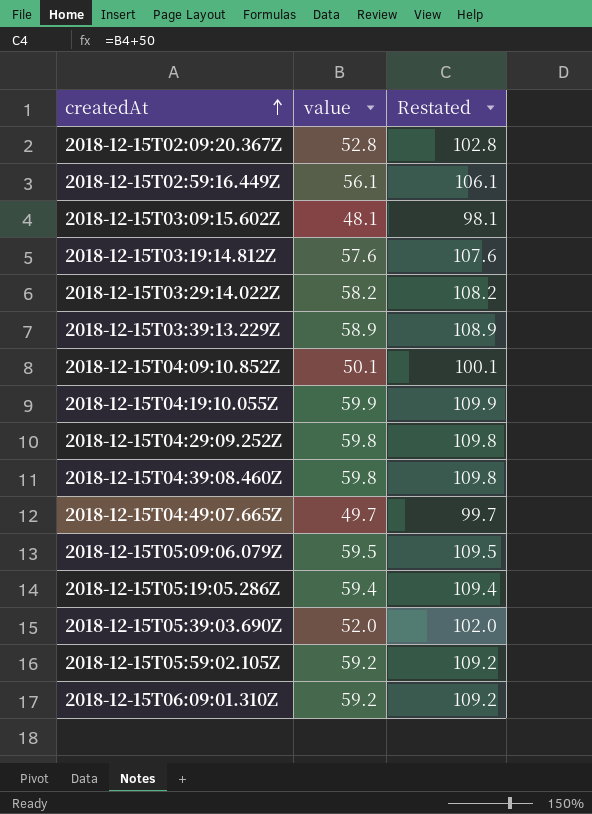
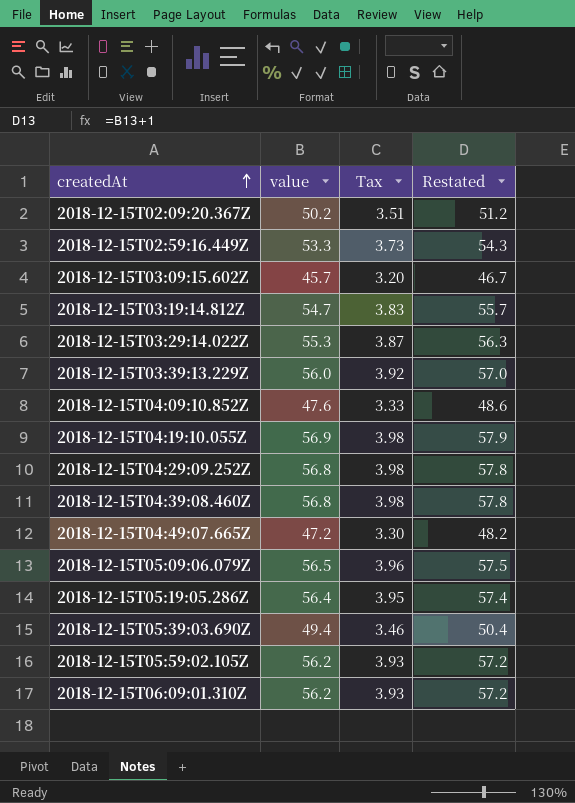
column Tax | formula: none -> [value] * 0.07
column Restated | formula: [value] + 50 -> [value] + 1
2018-12-15T02:09:20.367Z | value: 52.8 -> 50.2
2018-12-15T02:59:16.449Z | value: 56.1 -> 53.3
2018-12-15T03:09:15.602Z | value: 48.1 -> 45.7
2018-12-15T03:19:14.812Z | value: 57.6 -> 54.7
2018-12-15T03:29:14.022Z | value: 58.2 -> 55.3
2018-12-15T03:39:13.229Z | value: 58.9 -> 56.0
2018-12-15T04:09:10.852Z | value: 50.1 -> 47.6
2018-12-15T04:19:10.055Z | value: 59.9 -> 56.9
2018-12-15T04:29:09.252Z | value: 59.8 -> 56.8
2018-12-15T04:39:08.460Z | value: 59.8 -> 56.8
2018-12-15T04:49:07.665Z | value: 49.7 -> 47.2
2018-12-15T05:09:06.079Z | value: 59.5 -> 56.5
2018-12-15T05:19:05.286Z | value: 59.4 -> 56.4
2018-12-15T05:39:03.690Z | value: 52.0 -> 49.4
2018-12-15T05:59:02.105Z | value: 59.2 -> 56.2
2018-12-15T06:09:01.310Z | value: 59.2 -> 56.2

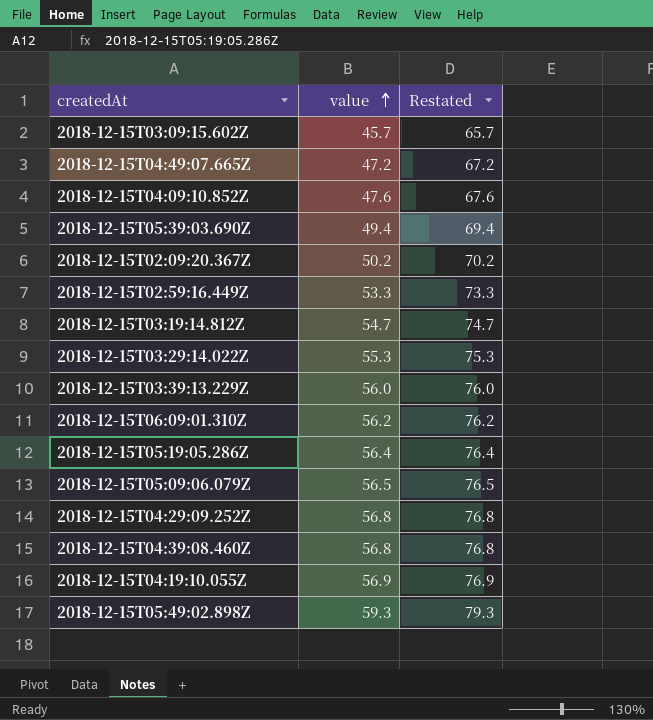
row order: createdAt ascending -> value ascending
column Tax | formula: [value] * 0.07 -> none
column Restated | formula: [value] + 1 -> [value] + 20
row 2018-12-15T05:59:02.105Z: 56.2 | 3.93 | 57.2 -> none
row 2018-12-15T05:49:02.898Z: none -> 59.3 | 79.3

